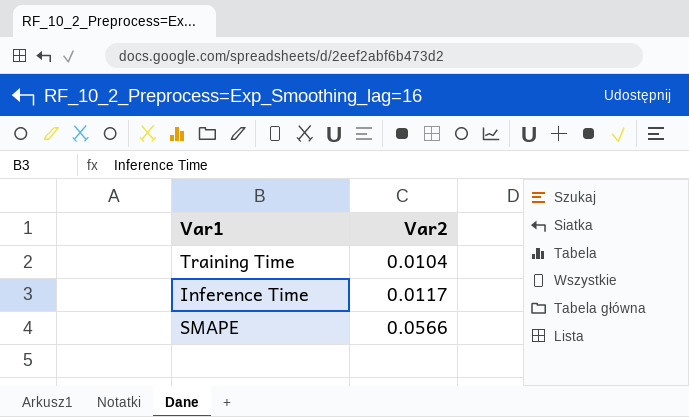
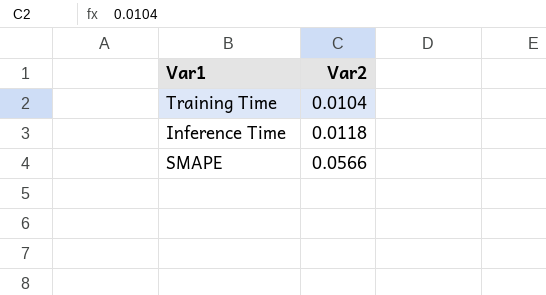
Inference Time | Var2: 0.0117 -> 0.0118

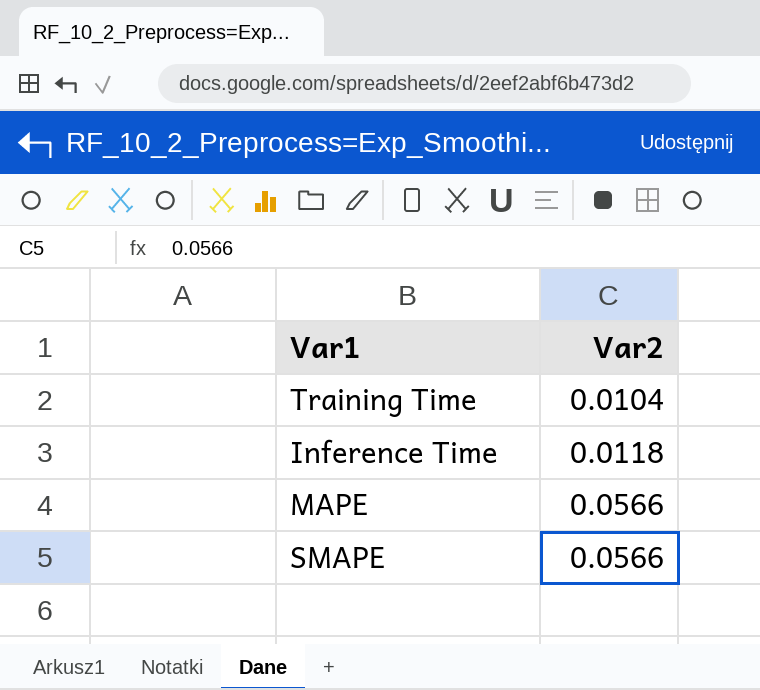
row MAPE: none -> 0.0566

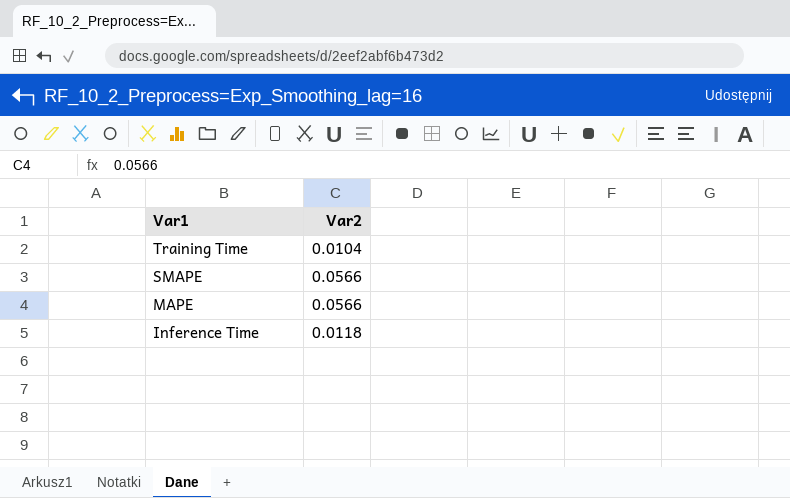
row order: Var2 ascending -> Var1 descending

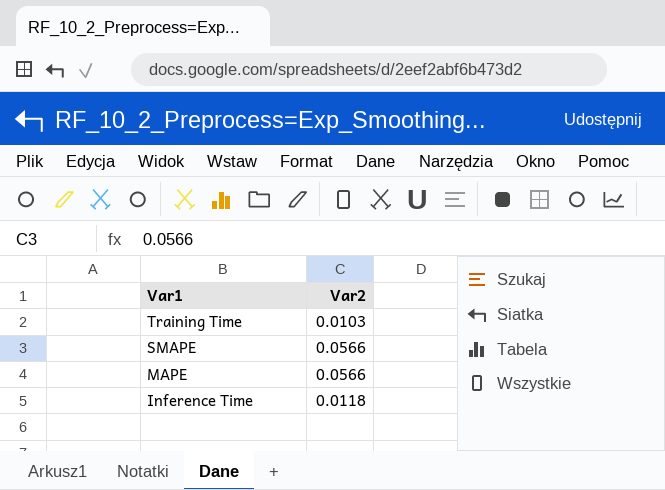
Training Time | Var2: 0.0104 -> 0.0103

